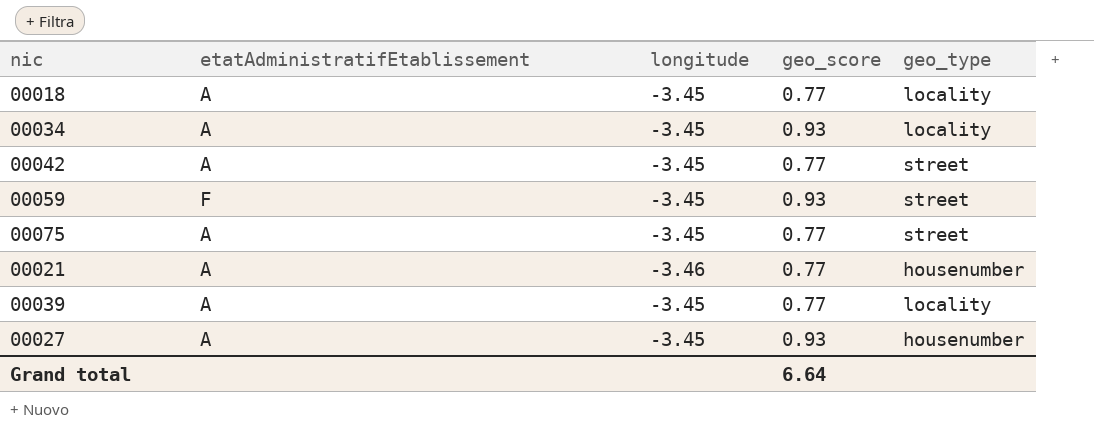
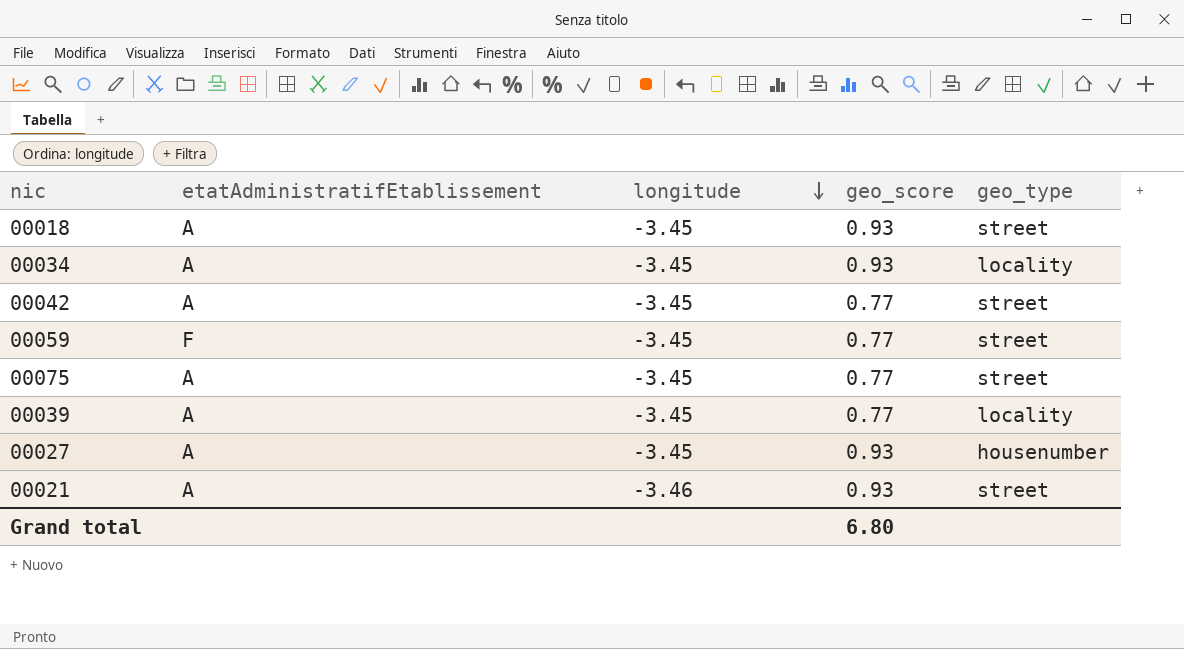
row order: none -> longitude descending
00018 | geo_score: 0.77 -> 0.93
00018 | geo_type: locality -> street
00059 | geo_score: 0.93 -> 0.77
00021 | geo_score: 0.77 -> 0.93
00021 | geo_type: housenumber -> street
Grand total | geo_score: 6.64 -> 6.80

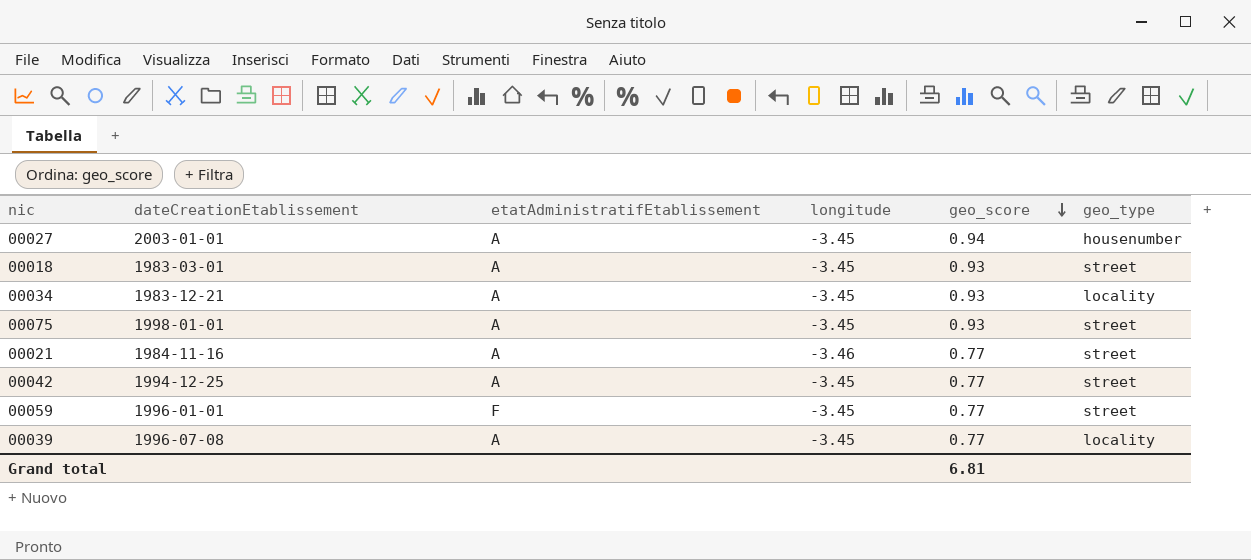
row order: longitude descending -> geo_score descending
column dateCreationEtablissement | position: none -> 2
00027 | geo_score: 0.93 -> 0.94
00075 | geo_score: 0.77 -> 0.93
00021 | geo_score: 0.93 -> 0.77
Grand total | geo_score: 6.80 -> 6.81

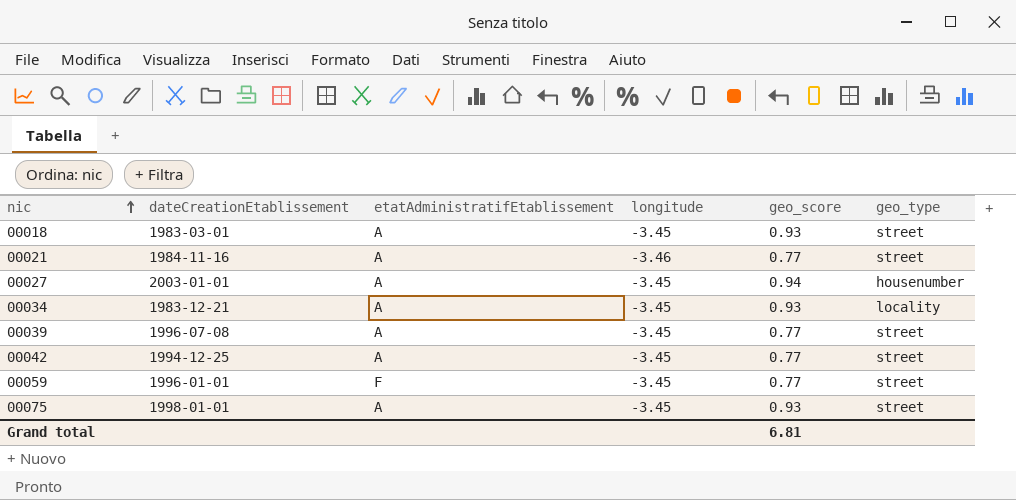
row order: geo_score descending -> nic ascending
00039 | geo_type: locality -> street

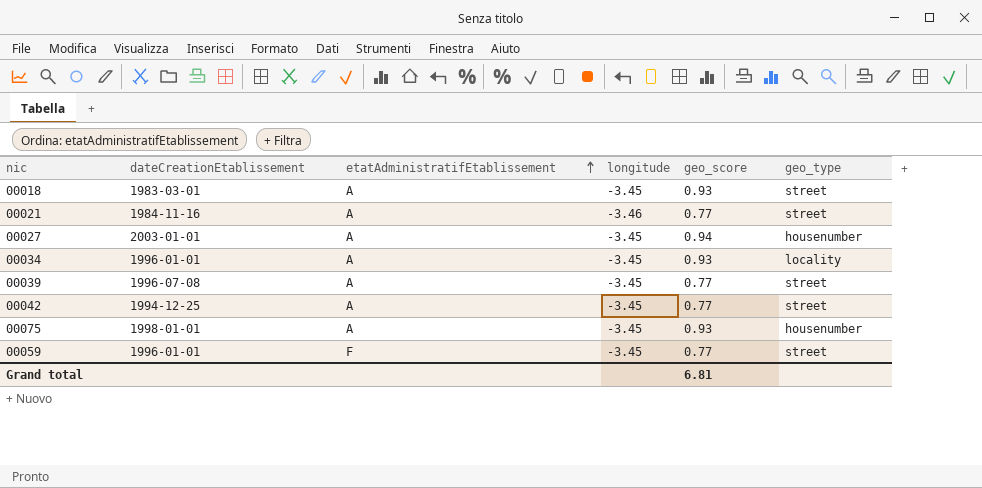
row order: nic ascending -> etatAdministratifEtablissement ascending
00034 | dateCreationEtablissement: 1983-12-21 -> 1996-01-01
00075 | geo_type: street -> housenumber

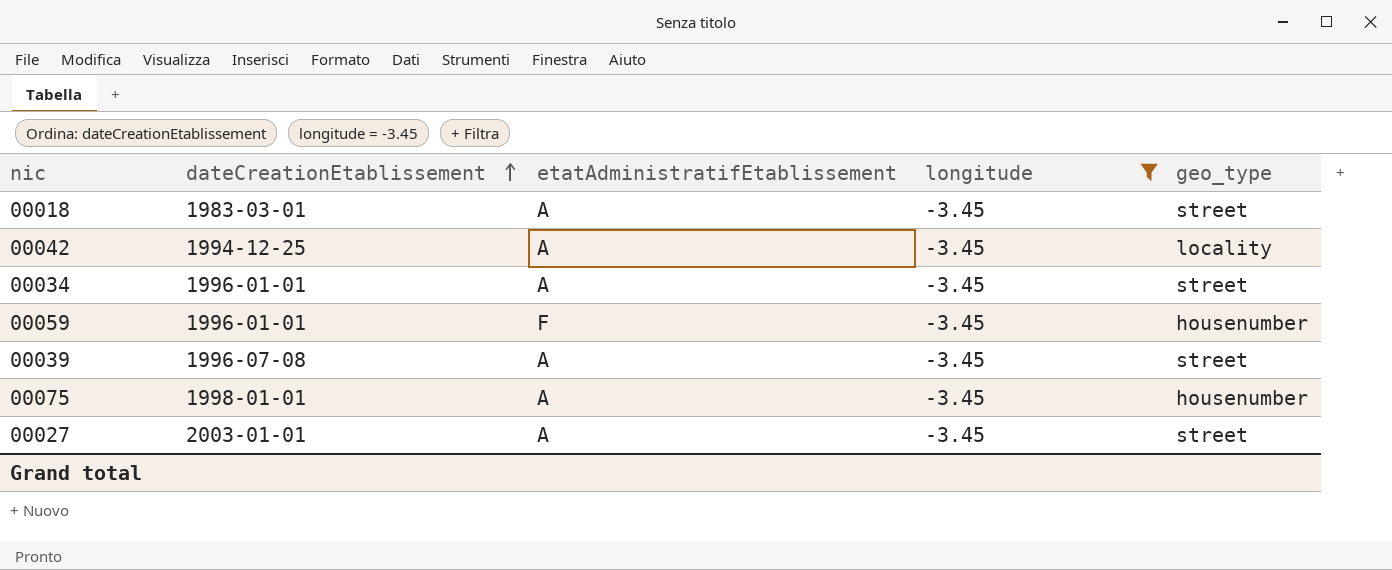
filter: none -> longitude = -3.45
row order: etatAdministratifEtablissement ascending -> dateCreationEtablissement ascending
column geo_score | position: 5 -> none
00042 | geo_type: street -> locality
00034 | geo_type: locality -> street
00059 | geo_type: street -> housenumber
00027 | geo_type: housenumber -> street

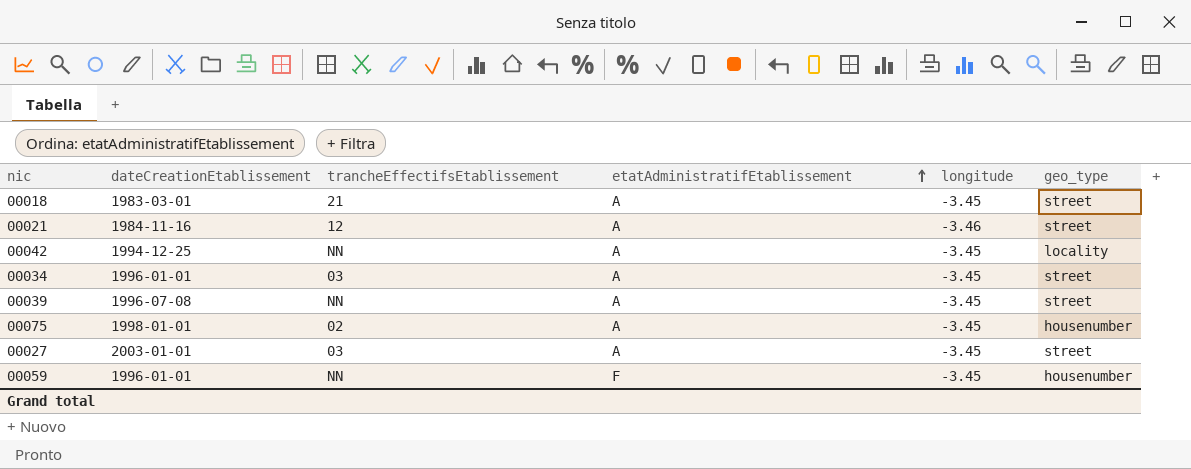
filter: longitude = -3.45 -> none
row order: dateCreationEtablissement ascending -> etatAdministratifEtablissement ascending
column trancheEffectifsEtablissement | position: none -> 3

